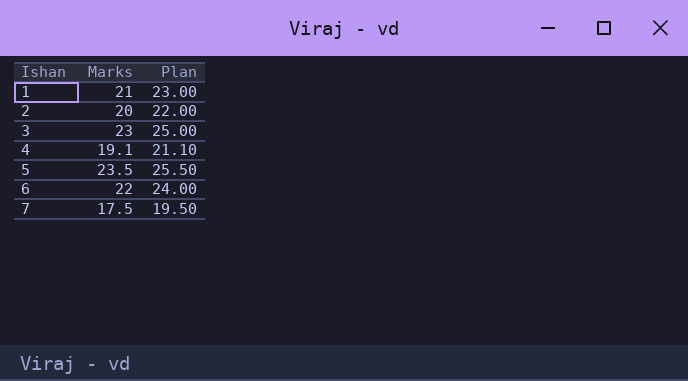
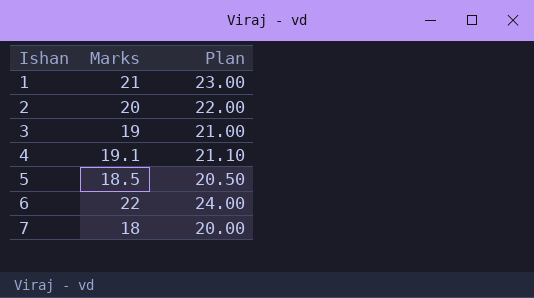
3 | Marks: 23 -> 19
3 | Plan: 25.00 -> 21.00
5 | Marks: 23.5 -> 18.5
5 | Plan: 25.50 -> 20.50
7 | Marks: 17.5 -> 18
7 | Plan: 19.50 -> 20.00

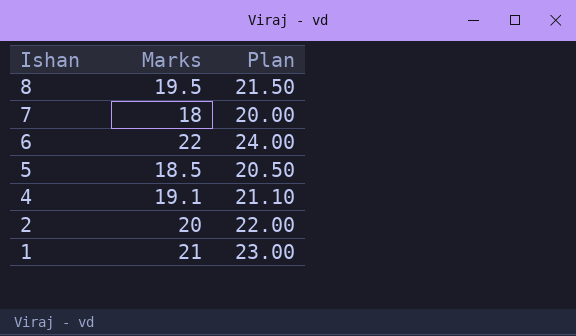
row order: Ishan ascending -> Ishan descending
row 3: 19 | 21.00 -> none
row 8: none -> 19.5 | 21.50

